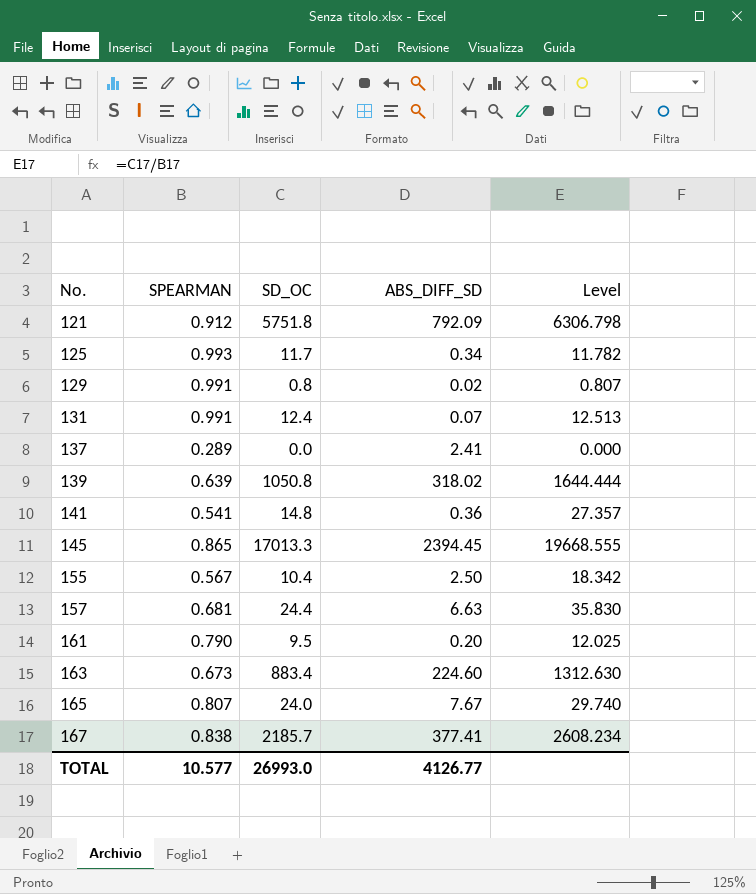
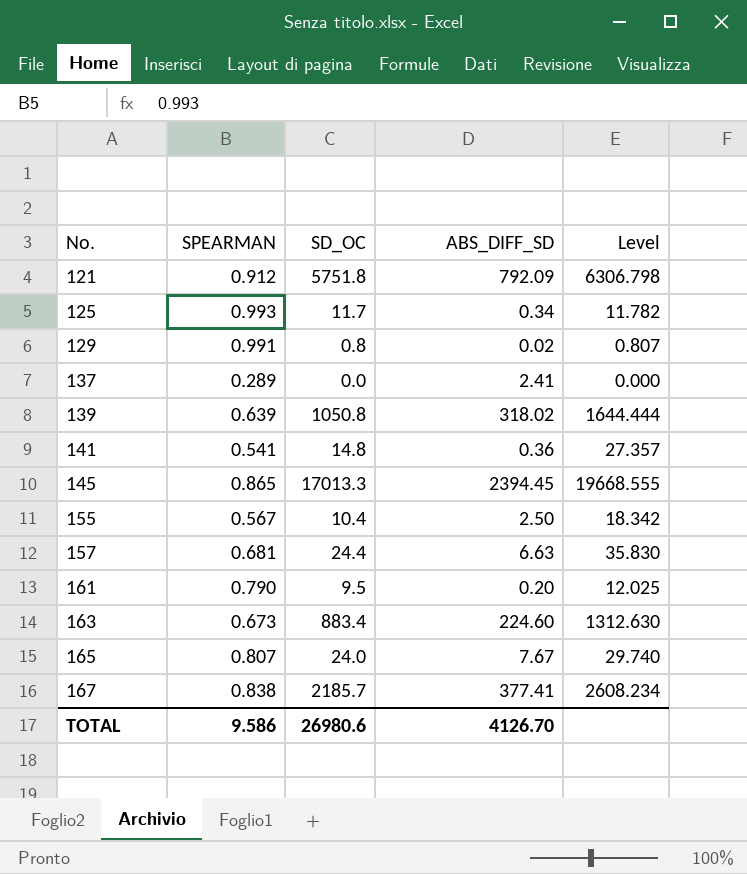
row 131: 0.991 | 12.4 | 0.07 | 12.513 -> none
TOTAL | SPEARMAN: 10.577 -> 9.586
TOTAL | SD_OC: 26993.0 -> 26980.6
TOTAL | ABS_DIFF_SD: 4126.77 -> 4126.70

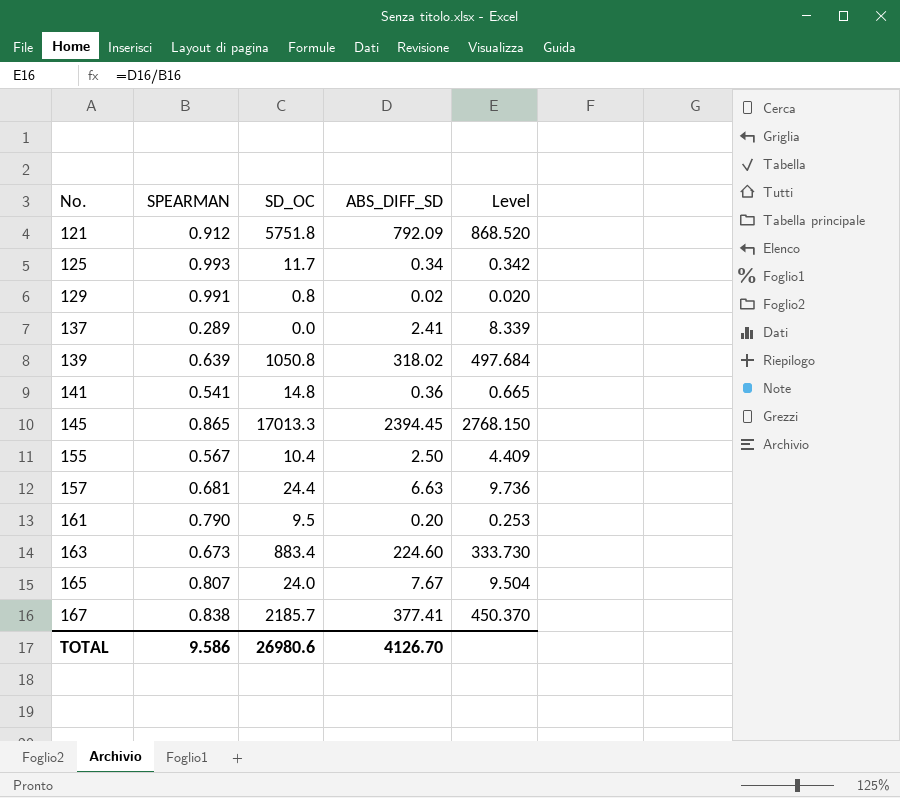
column Level | formula: [SD_OC] / [SPEARMAN] -> [ABS_DIFF_SD] / [SPEARMAN]

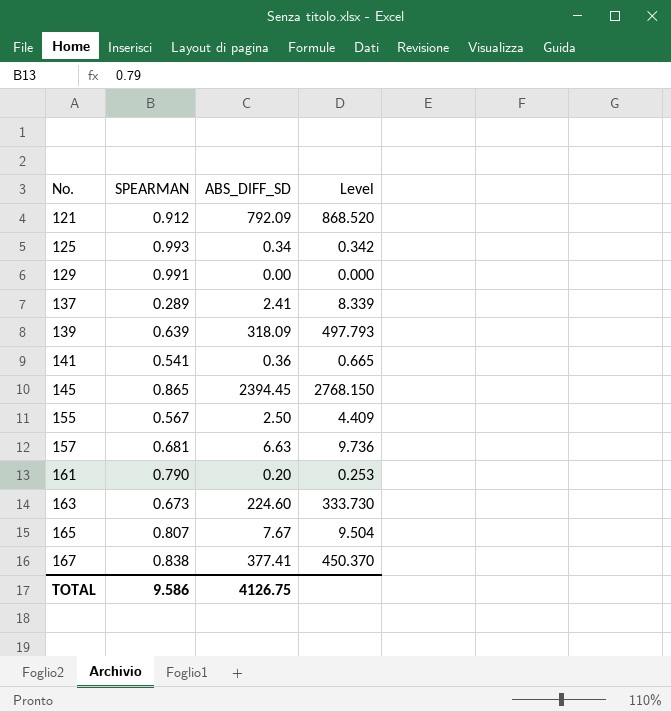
column SD_OC | position: 3 -> none
129 | ABS_DIFF_SD: 0.02 -> 0.00
129 | Level: 0.020 -> 0.000
139 | ABS_DIFF_SD: 318.02 -> 318.09
139 | Level: 497.684 -> 497.793
TOTAL | ABS_DIFF_SD: 4126.70 -> 4126.75

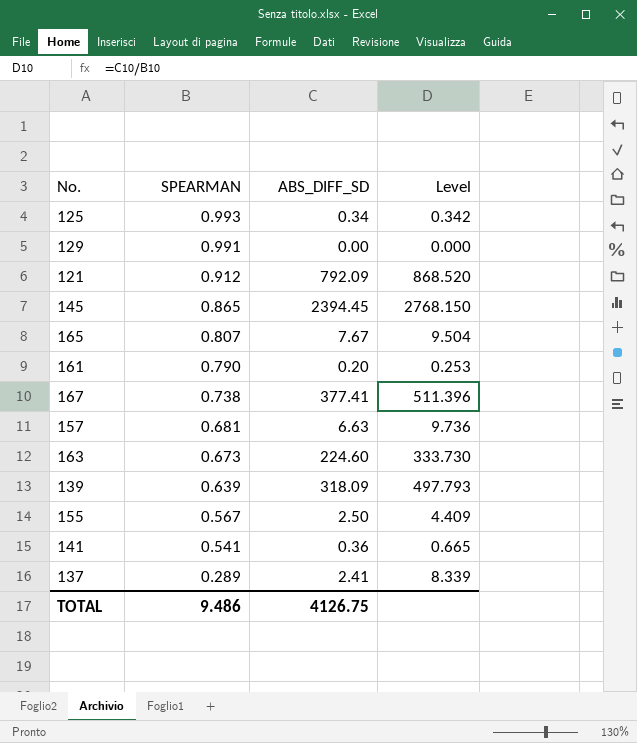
row order: No. ascending -> SPEARMAN descending
167 | SPEARMAN: 0.838 -> 0.738
167 | Level: 450.370 -> 511.396
TOTAL | SPEARMAN: 9.586 -> 9.486

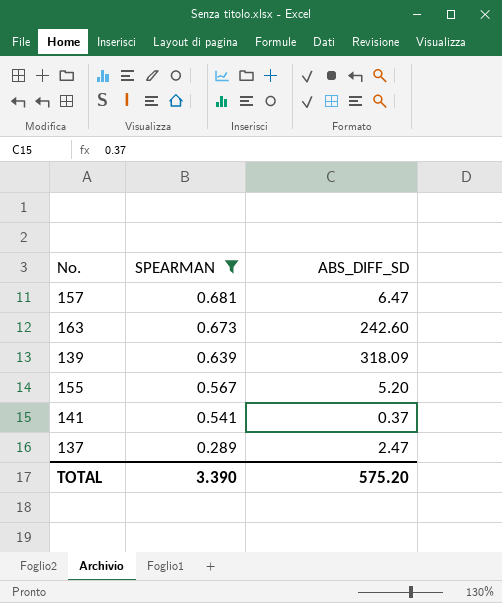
filter: none -> SPEARMAN <= 0.681
column Level | formula: [ABS_DIFF_SD] / [SPEARMAN] -> none
157 | ABS_DIFF_SD: 6.63 -> 6.47
163 | ABS_DIFF_SD: 224.60 -> 242.60
155 | ABS_DIFF_SD: 2.50 -> 5.20
141 | ABS_DIFF_SD: 0.36 -> 0.37
137 | ABS_DIFF_SD: 2.41 -> 2.47
TOTAL | SPEARMAN: 9.486 -> 3.390
TOTAL | ABS_DIFF_SD: 4126.75 -> 575.20

